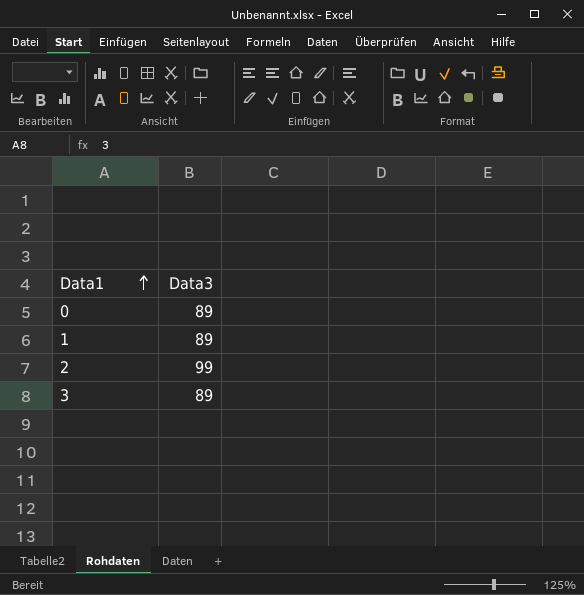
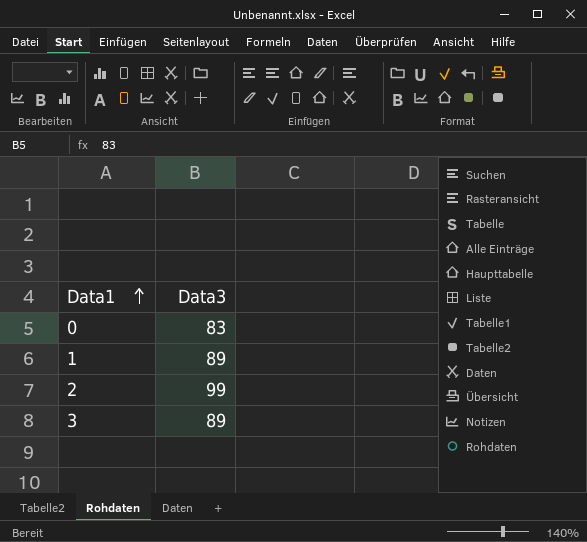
0 | Data3: 89 -> 83

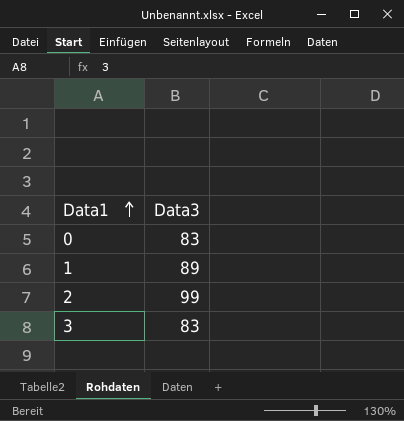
3 | Data3: 89 -> 83

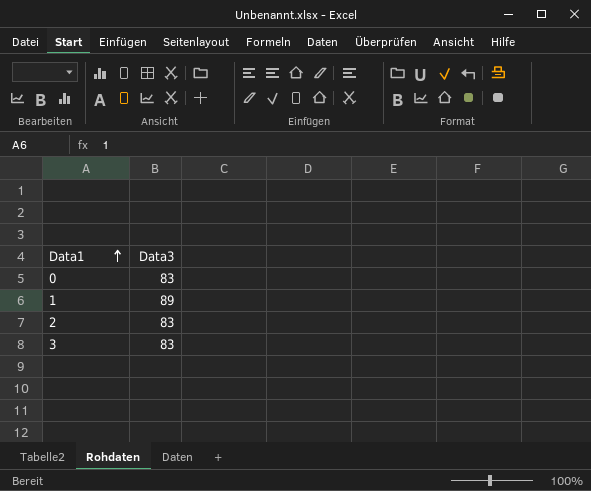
2 | Data3: 99 -> 83

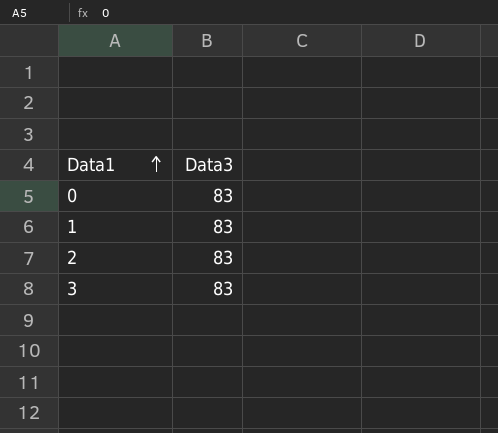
1 | Data3: 89 -> 83

